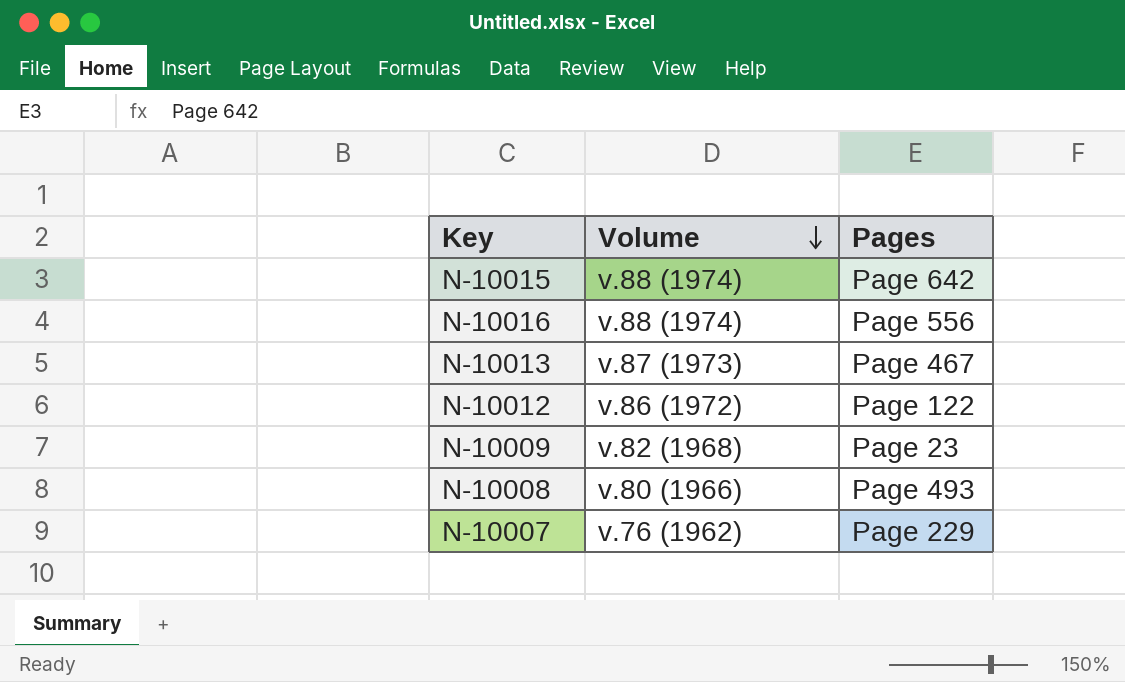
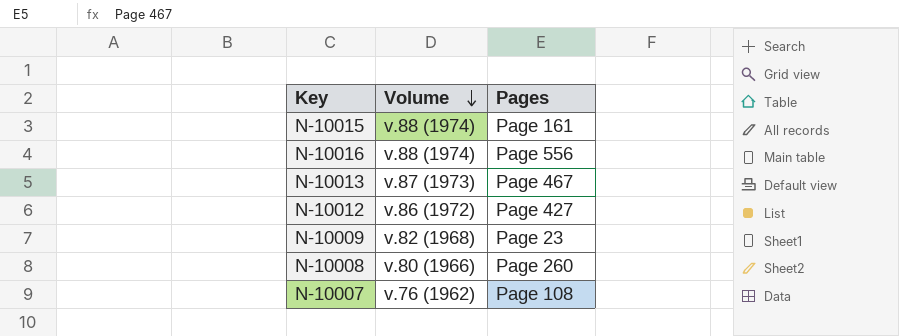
N-10015 | Pages: Page 642 -> Page 161
N-10012 | Pages: Page 122 -> Page 427
N-10008 | Pages: Page 493 -> Page 260
N-10007 | Pages: Page 229 -> Page 108

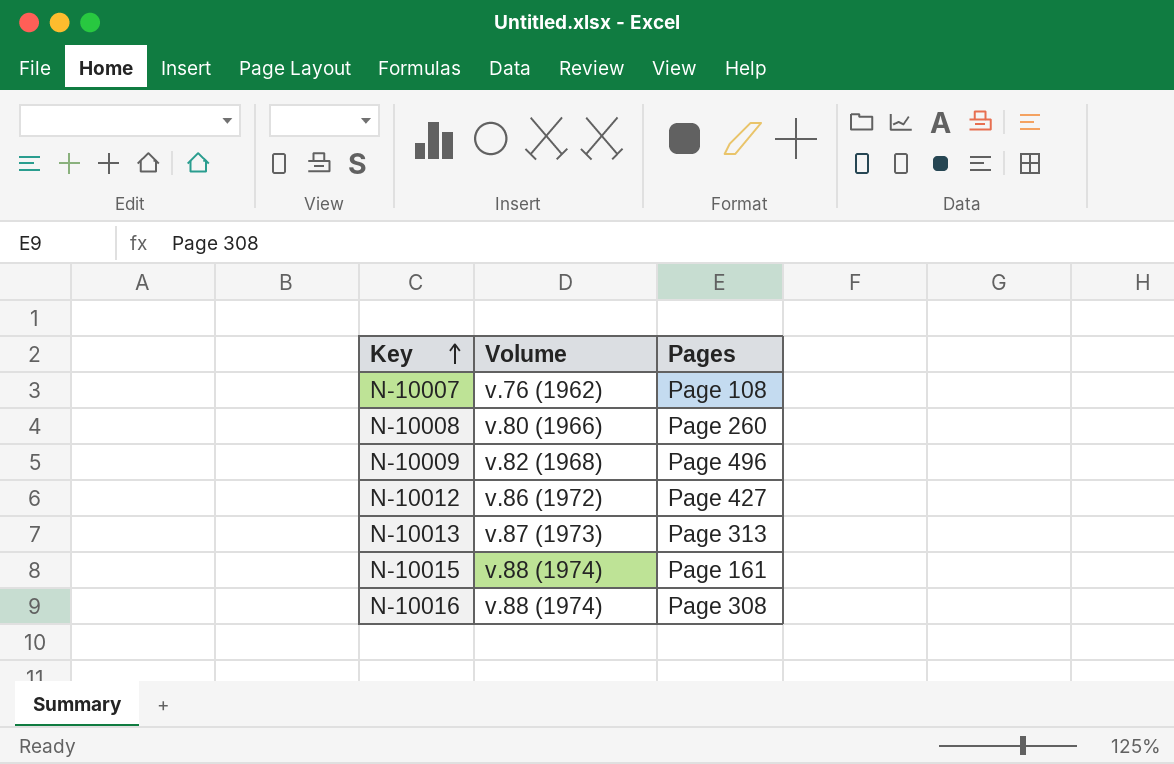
row order: Volume descending -> Key ascending
N-10009 | Pages: Page 23 -> Page 496
N-10013 | Pages: Page 467 -> Page 313
N-10016 | Pages: Page 556 -> Page 308

